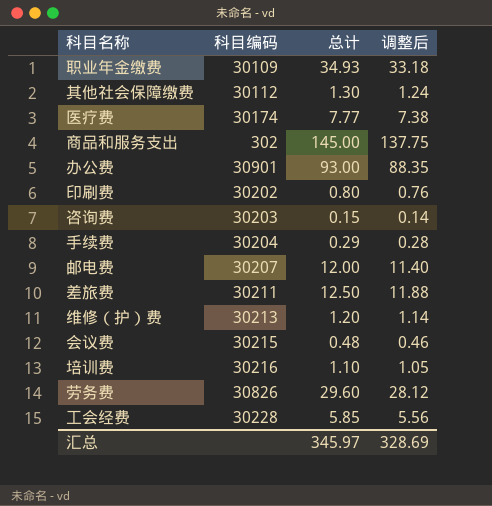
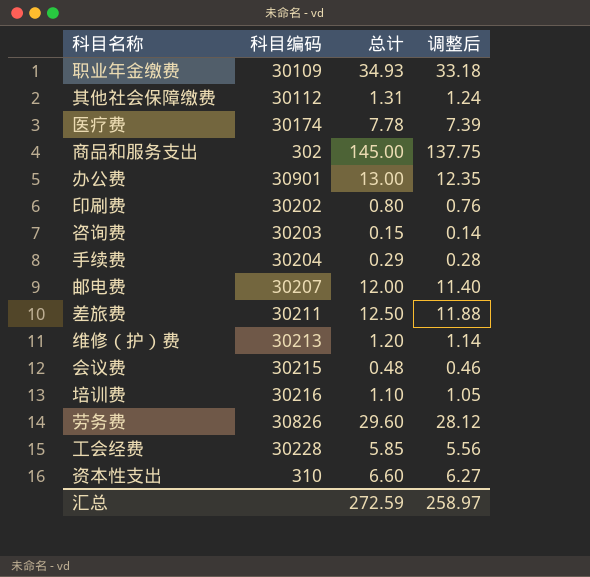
其他社会保障缴费 | 总计: 1.30 -> 1.31
医疗费 | 总计: 7.77 -> 7.78
医疗费 | 调整后: 7.38 -> 7.39
办公费 | 总计: 93.00 -> 13.00
办公费 | 调整后: 88.35 -> 12.35
row 资本性支出: none -> 310 | 6.60 | 6.27
汇总 | 总计: 345.97 -> 272.59
汇总 | 调整后: 328.69 -> 258.97

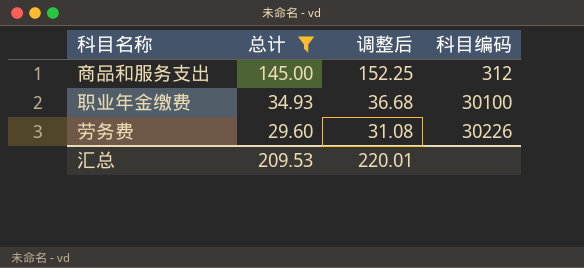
filter: none -> 总计 >= 29.60
row order: none -> 总计 descending
column 调整后 | formula: [总计] * 0.95 -> [总计] * 1.05
column 科目编码 | position: 2 -> 4
商品和服务支出 | 科目编码: 302 -> 312
职业年金缴费 | 科目编码: 30109 -> 30100
劳务费 | 科目编码: 30826 -> 30226
汇总 | 总计: 272.59 -> 209.53
汇总 | 调整后: 258.97 -> 220.01

